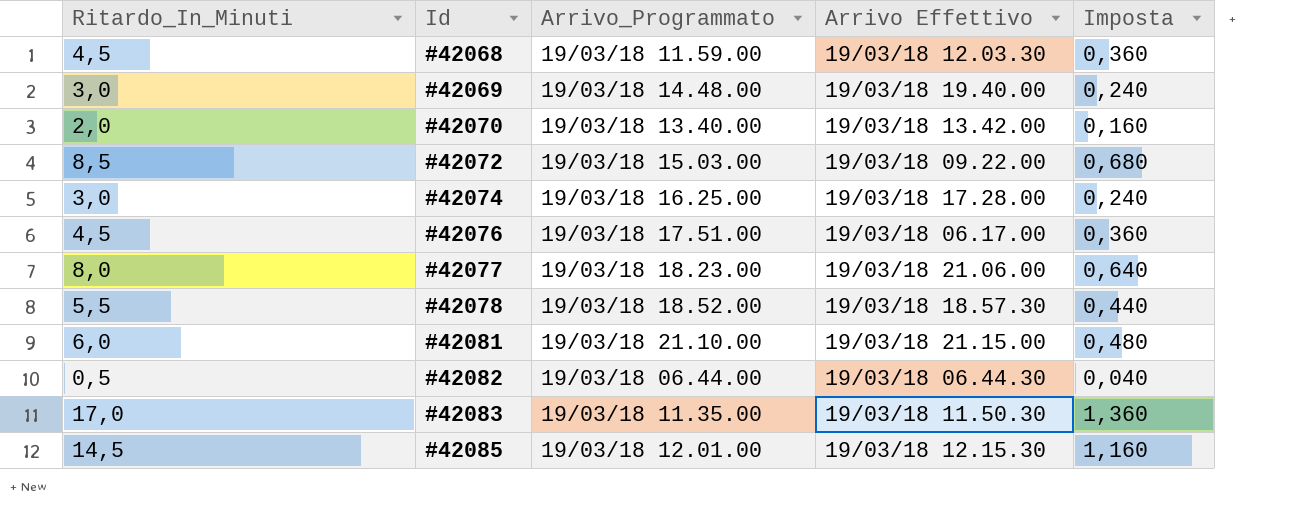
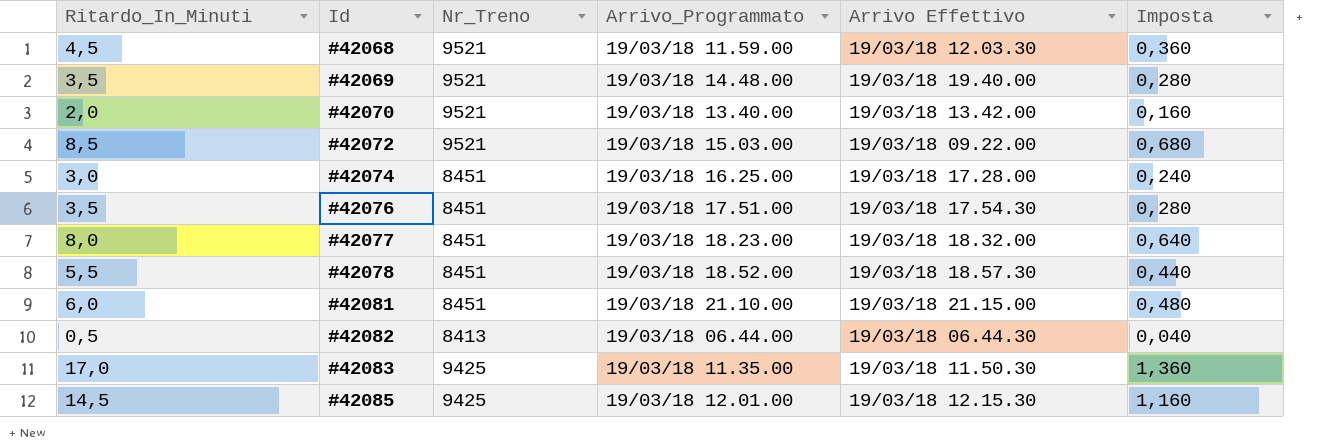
column Nr_Treno | position: none -> 3
#42069 | Ritardo_In_Minuti: 3,0 -> 3,5
#42069 | Imposta: 0,240 -> 0,280
#42076 | Ritardo_In_Minuti: 4,5 -> 3,5
#42076 | Arrivo Effettivo: 19/03/18 06.17.00 -> 19/03/18 17.54.30
#42076 | Imposta: 0,360 -> 0,280
#42077 | Arrivo Effettivo: 19/03/18 21.06.00 -> 19/03/18 18.32.00

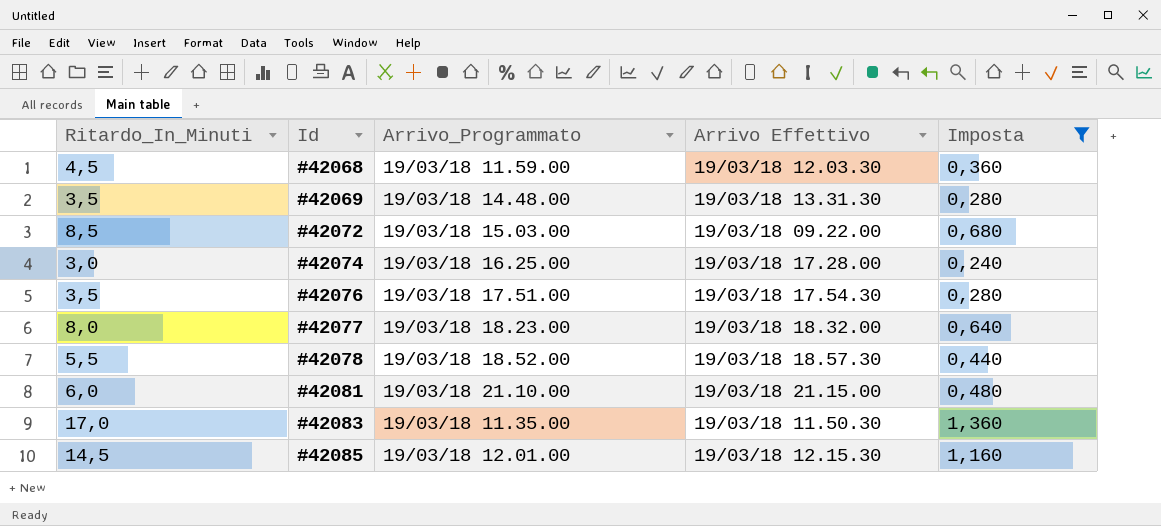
filter: none -> Imposta >= 0,240
column Nr_Treno | position: 3 -> none
#42069 | Arrivo Effettivo: 19/03/18 19.40.00 -> 19/03/18 13.31.30

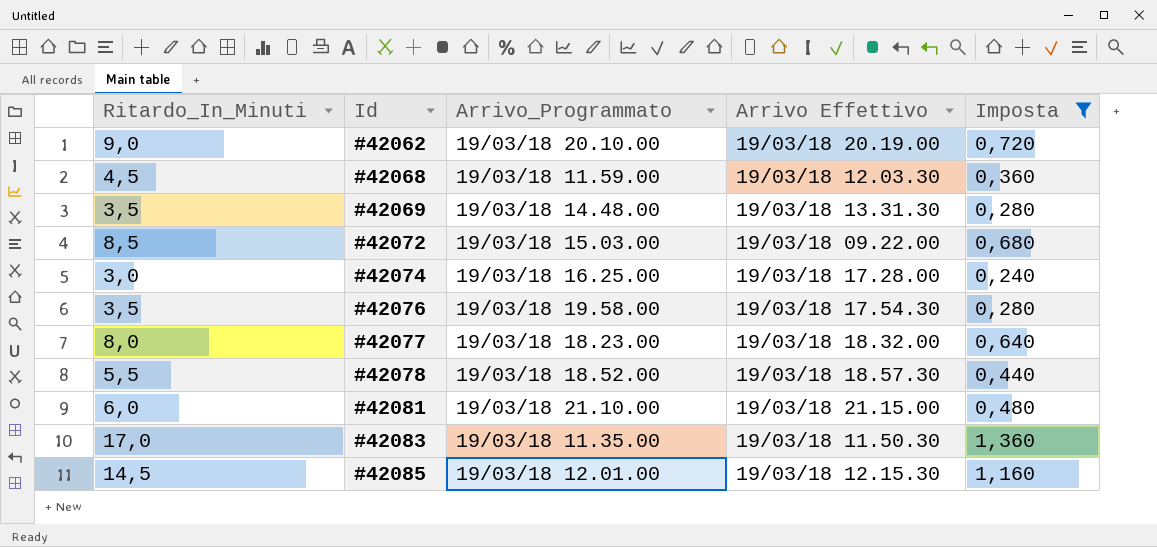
row #42062: none -> 9,0 | 19/03/18 20.10.00 | 19/03/18 20.19.00 | 0,720
#42076 | Arrivo_Programmato: 19/03/18 17.51.00 -> 19/03/18 19.58.00

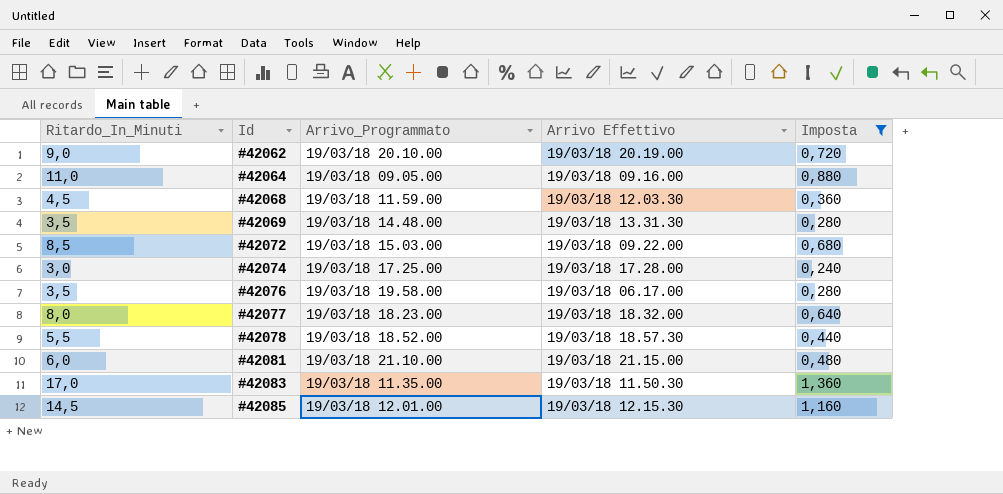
row #42064: none -> 11,0 | 19/03/18 09.05.00 | 19/03/18 09.16.00 | 0,880
#42074 | Arrivo_Programmato: 19/03/18 16.25.00 -> 19/03/18 17.25.00
#42076 | Arrivo Effettivo: 19/03/18 17.54.30 -> 19/03/18 06.17.00

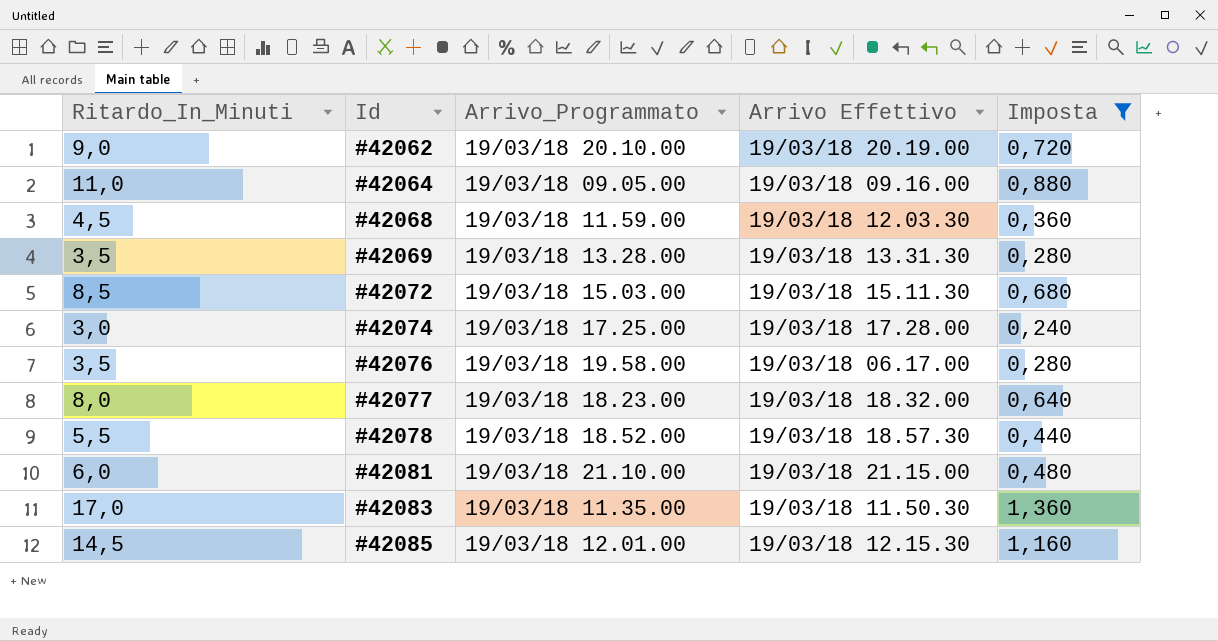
#42069 | Arrivo_Programmato: 19/03/18 14.48.00 -> 19/03/18 13.28.00
#42072 | Arrivo Effettivo: 19/03/18 09.22.00 -> 19/03/18 15.11.30

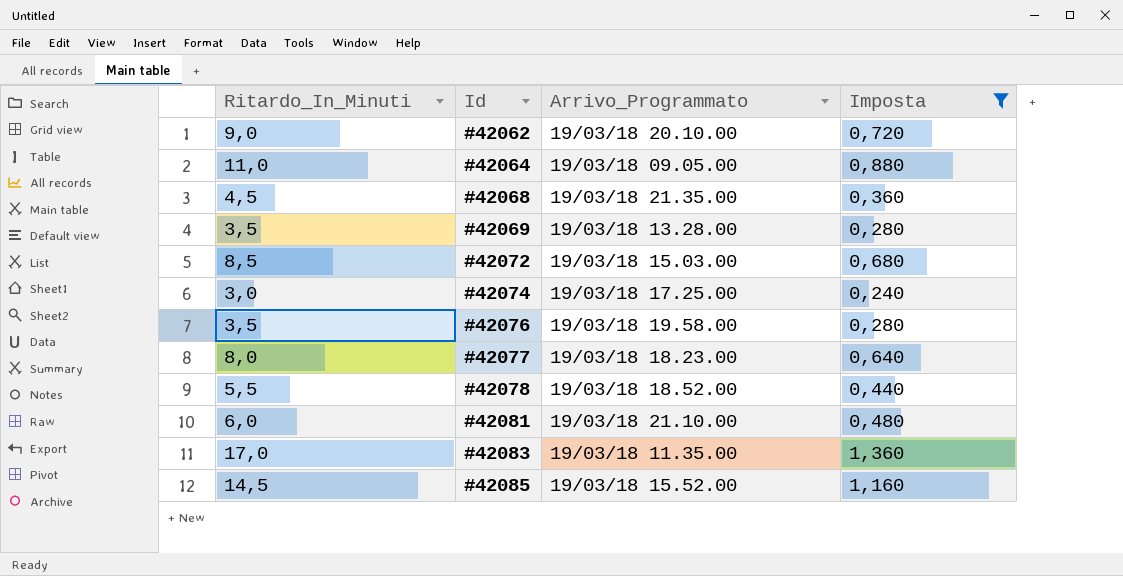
column Arrivo Effettivo | position: 4 -> none
#42068 | Arrivo_Programmato: 19/03/18 11.59.00 -> 19/03/18 21.35.00
#42085 | Arrivo_Programmato: 19/03/18 12.01.00 -> 19/03/18 15.52.00

